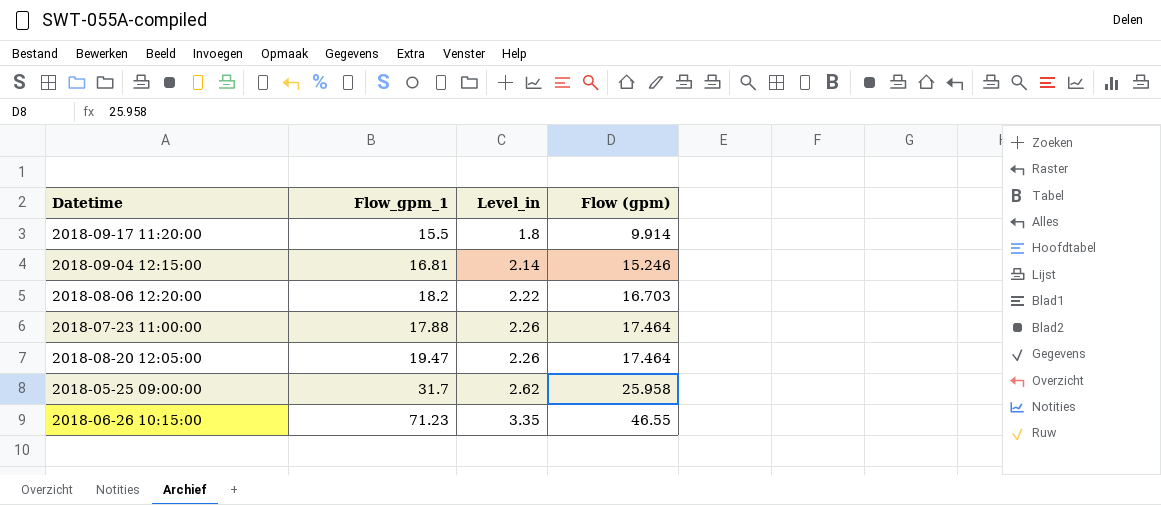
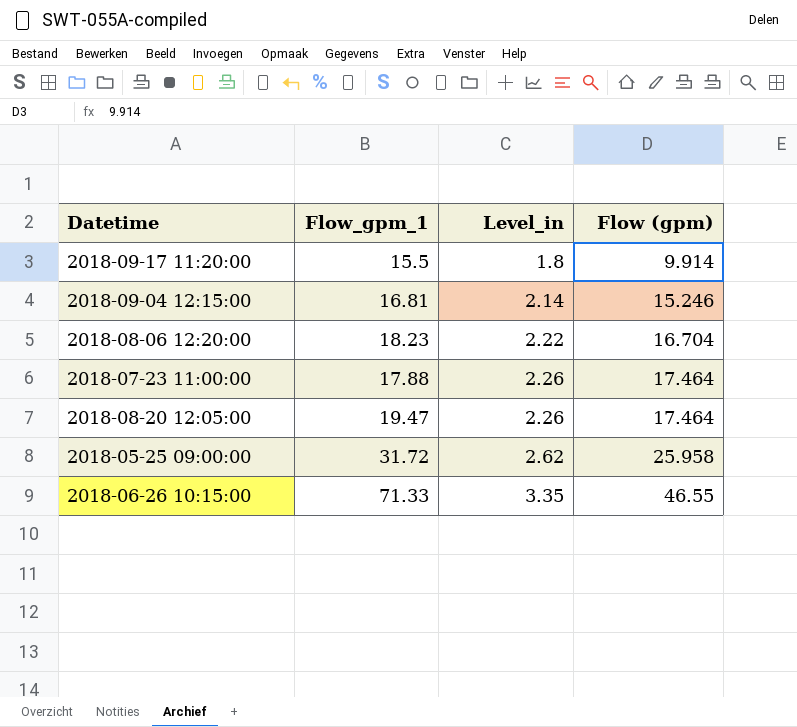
2018-08-06 12:20:00 | Flow_gpm_1: 18.2 -> 18.23
2018-08-06 12:20:00 | Flow (gpm): 16.703 -> 16.704
2018-05-25 09:00:00 | Flow_gpm_1: 31.7 -> 31.72
2018-06-26 10:15:00 | Flow_gpm_1: 71.23 -> 71.33

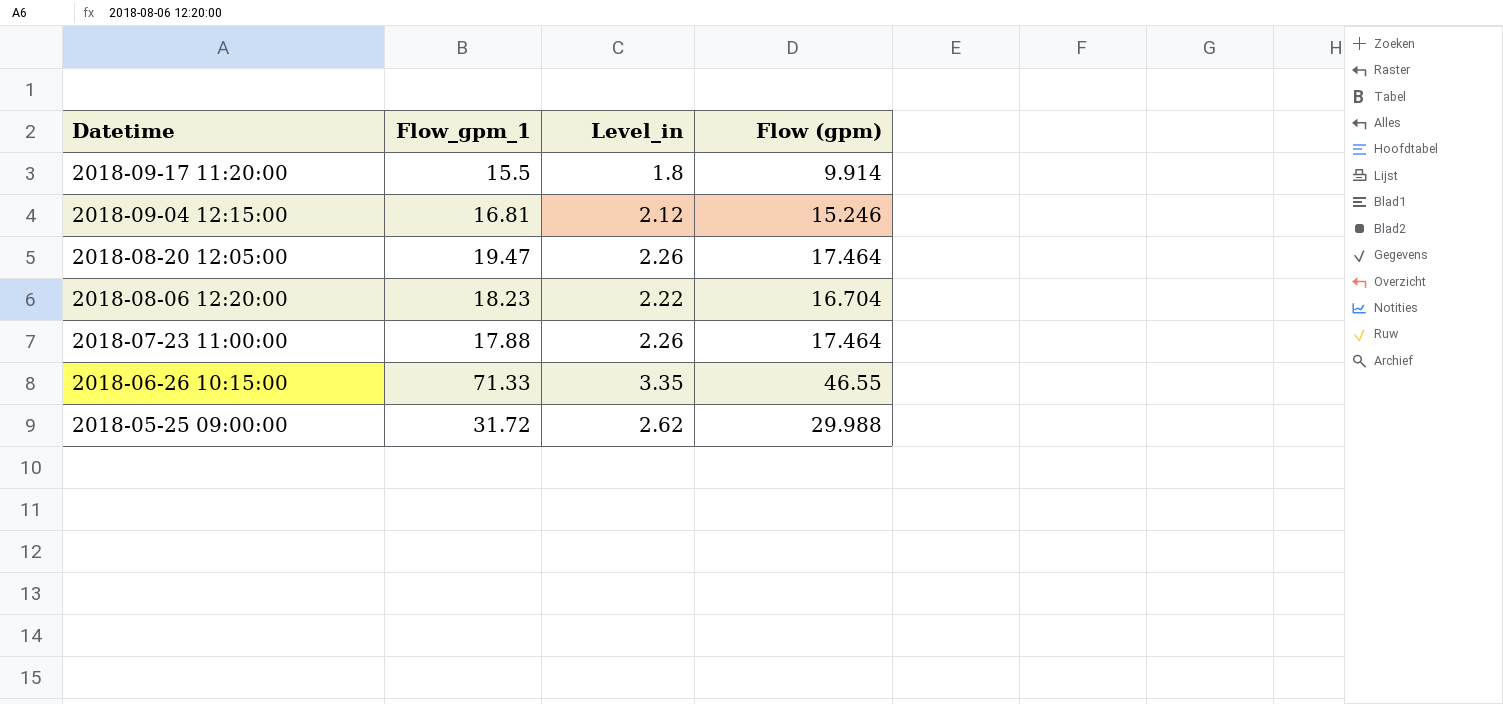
row order: Level_in ascending -> Datetime descending
2018-09-04 12:15:00 | Level_in: 2.14 -> 2.12
2018-05-25 09:00:00 | Flow (gpm): 25.958 -> 29.988

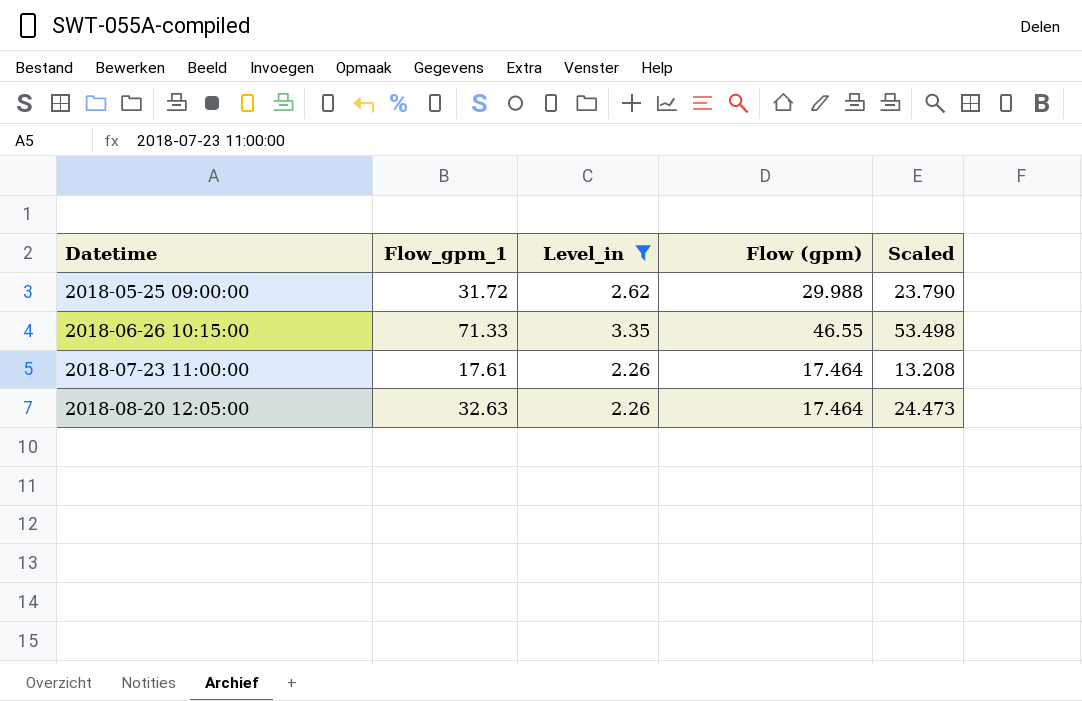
filter: none -> Level_in >= 2.26
row order: Datetime descending -> Datetime ascending
column Scaled | formula: none -> [Flow_gpm_1] * 0.75
2018-07-23 11:00:00 | Flow_gpm_1: 17.88 -> 17.61
2018-08-20 12:05:00 | Flow_gpm_1: 19.47 -> 32.63

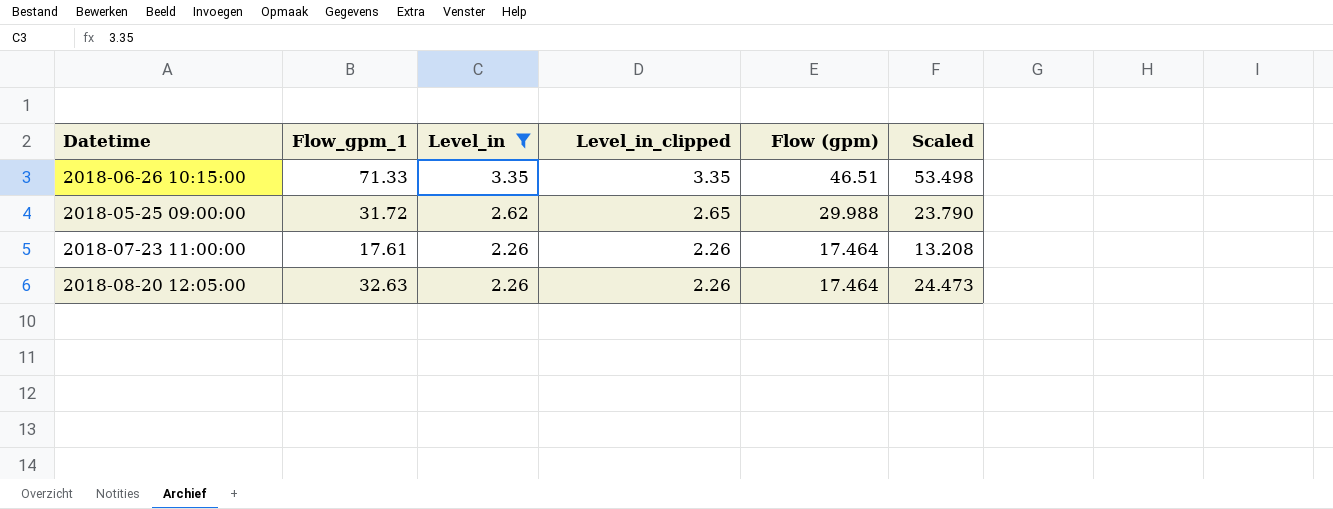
row order: Datetime ascending -> Level_in descending
column Level_in_clipped | position: none -> 4
2018-06-26 10:15:00 | Flow (gpm): 46.55 -> 46.51

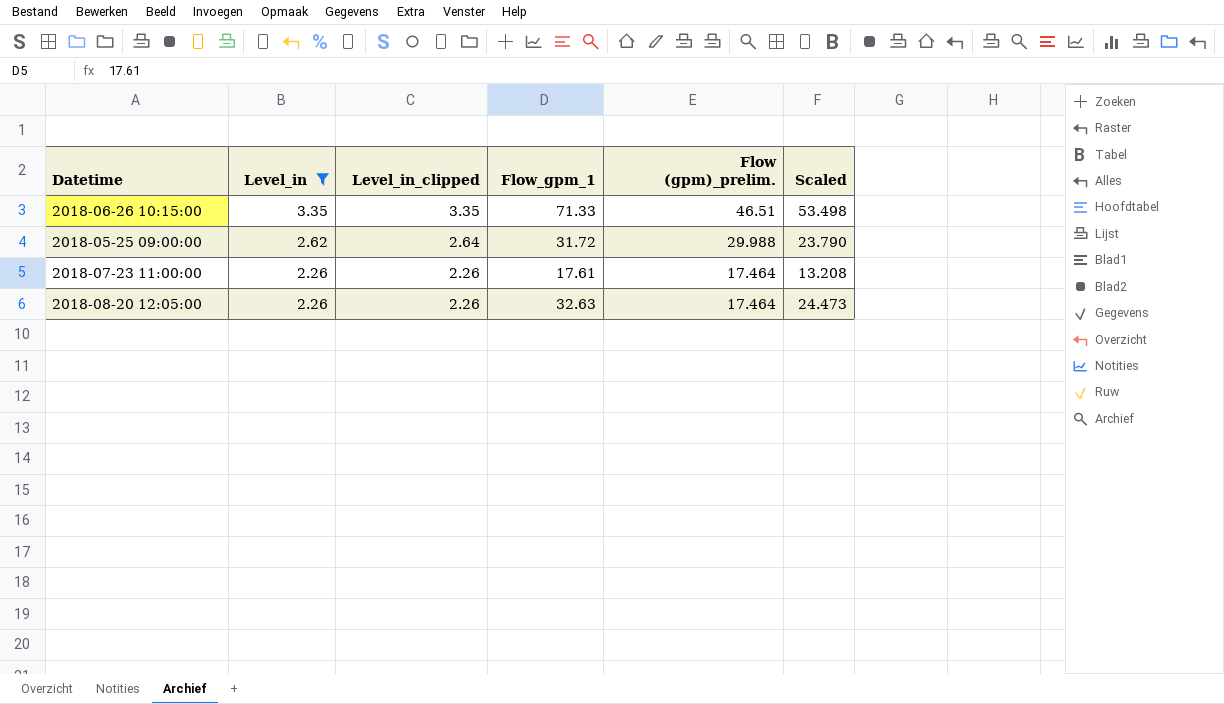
column Flow_gpm_1 | position: 2 -> 4
column name: Flow (gpm) -> Flow (gpm)_prelim.
2018-05-25 09:00:00 | Level_in_clipped: 2.65 -> 2.64

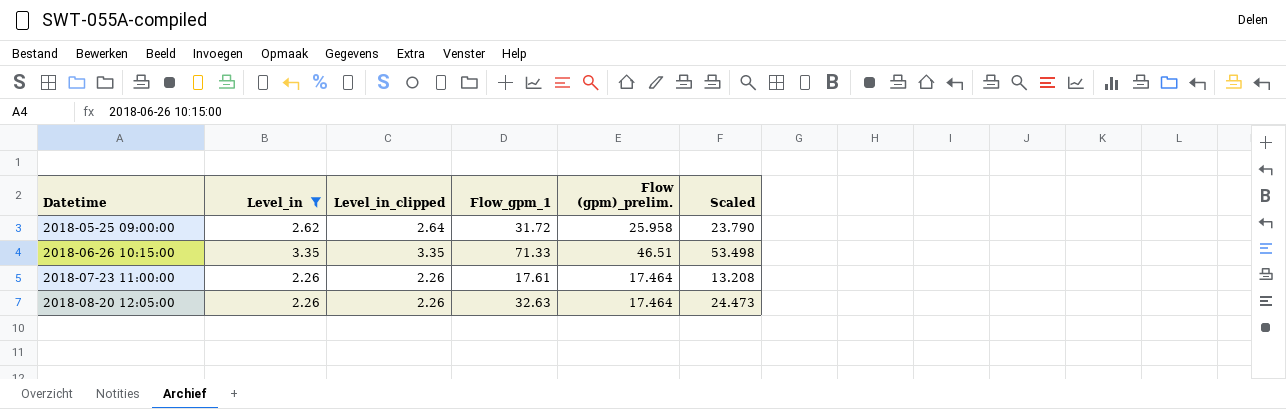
row order: Level_in descending -> Datetime ascending
2018-05-25 09:00:00 | Flow (gpm)_prelim.: 29.988 -> 25.958

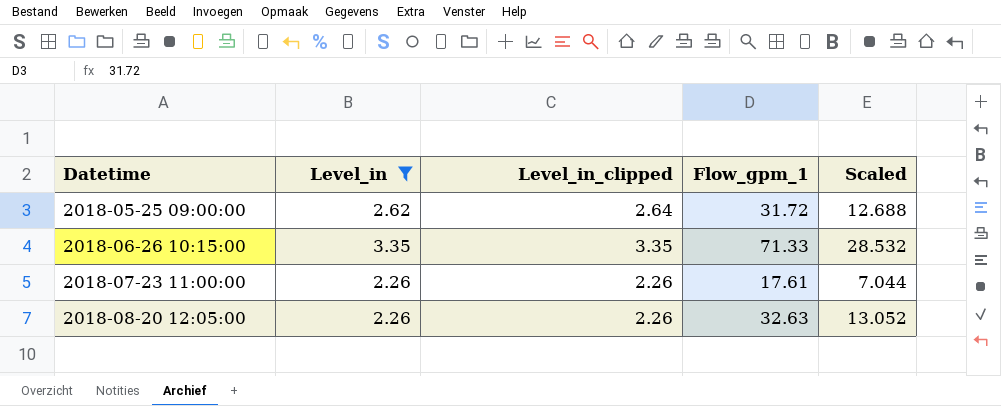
column Flow (gpm)_prelim. | position: 5 -> none
column Scaled | formula: [Flow_gpm_1] * 0.75 -> [Flow_gpm_1] * 0.4

